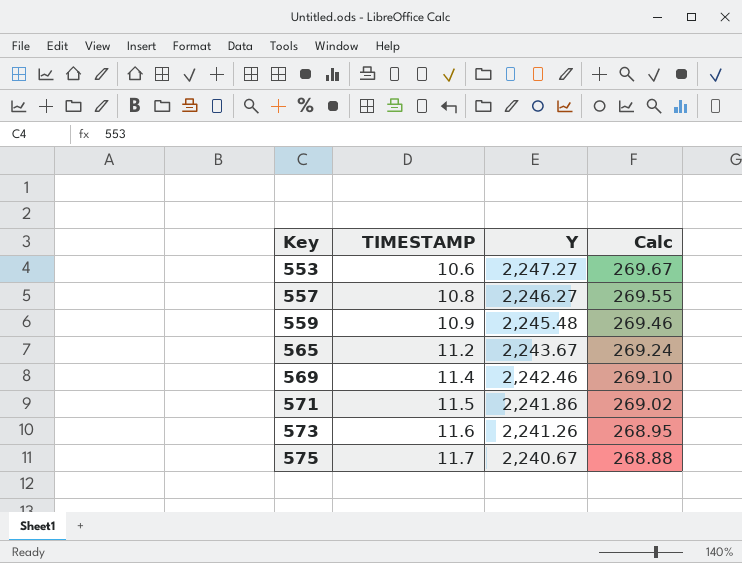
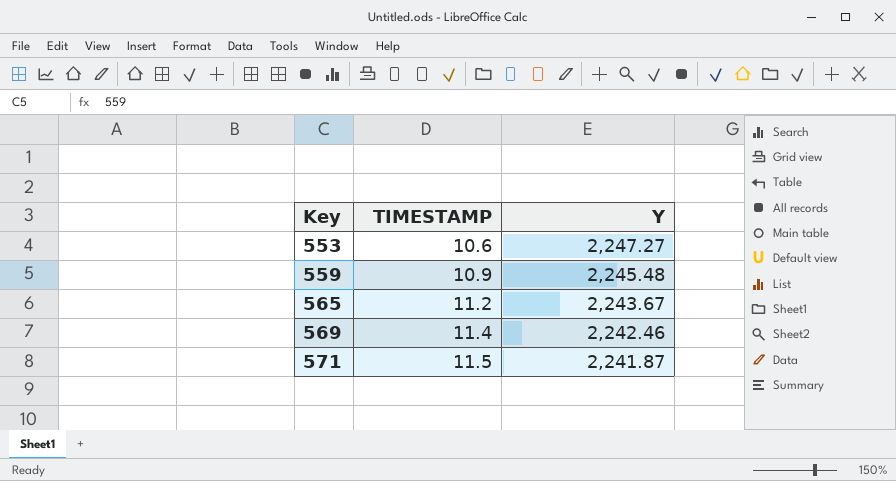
column Calc | formula: [Y] * 0.12 -> none
row 557: 10.8 | 2,246.27 | 269.55 -> none
row 573: 11.6 | 2,241.26 | 268.95 -> none
row 575: 11.7 | 2,240.67 | 268.88 -> none
571 | Y: 2,241.86 -> 2,241.87

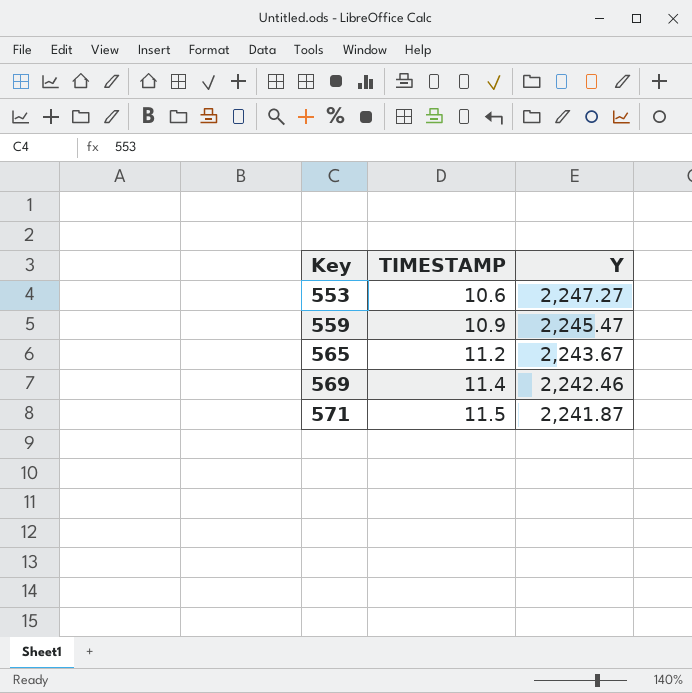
559 | Y: 2,245.48 -> 2,245.47

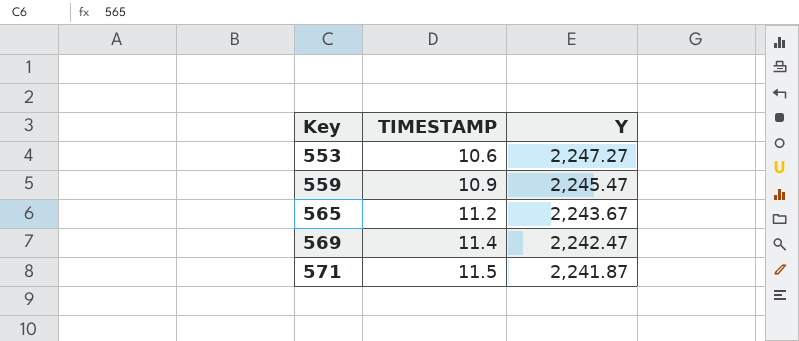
569 | Y: 2,242.46 -> 2,242.47

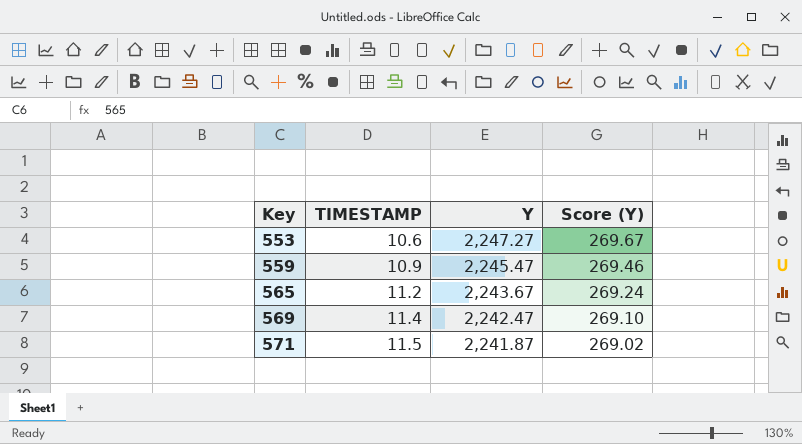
column Score (Y) | formula: none -> [Y] * 0.12

